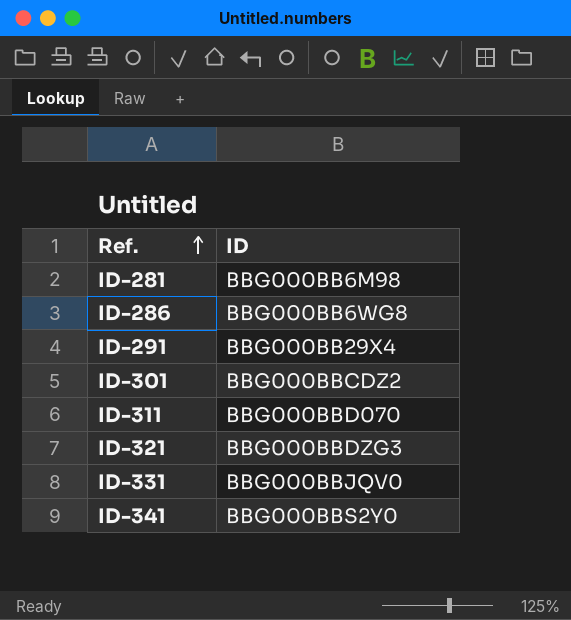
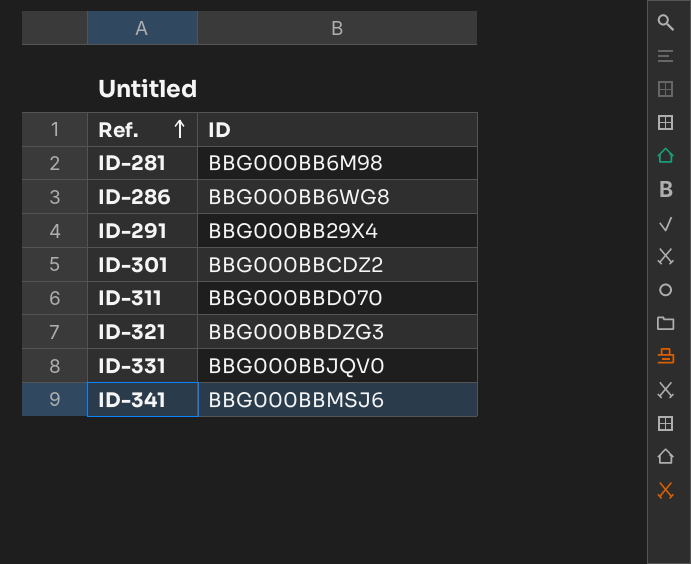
ID-341 | ID: BBG000BBS2Y0 -> BBG000BBMSJ6

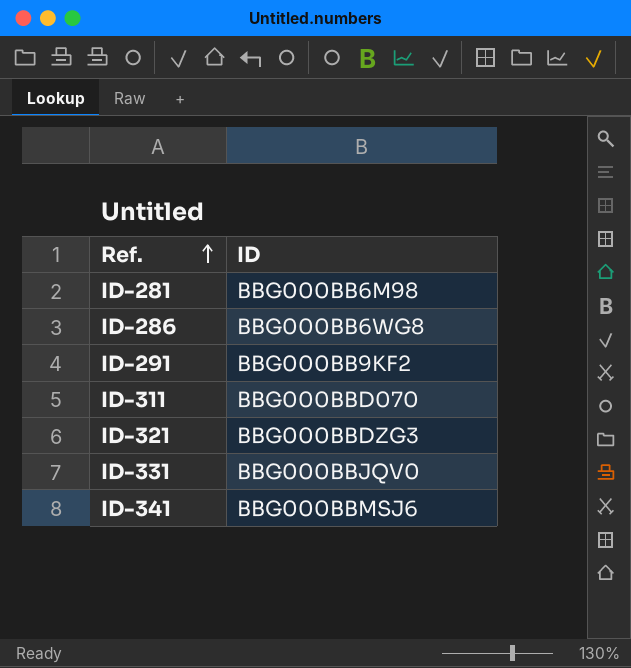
row ID-301: BBG000BBCDZ2 -> none
ID-291 | ID: BBG000BB29X4 -> BBG000BB9KF2

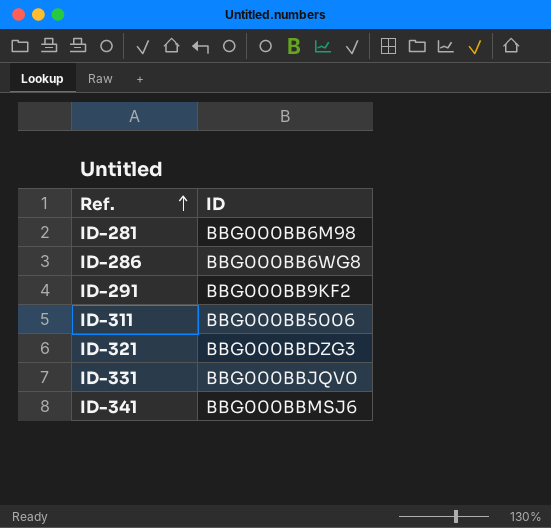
ID-311 | ID: BBG000BBD070 -> BBG000BB5006

